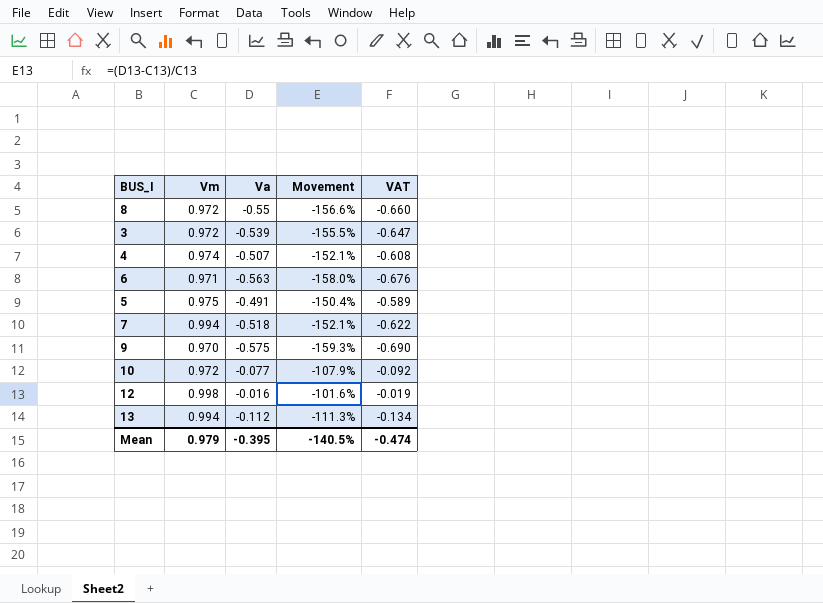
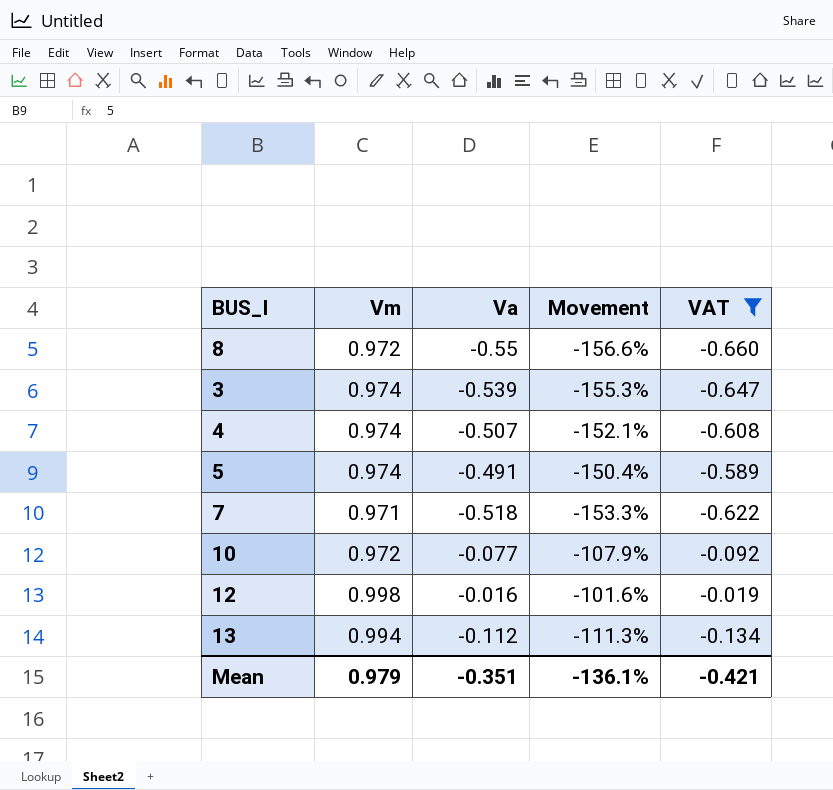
filter: none -> VAT >= -0.660
3 | Vm: 0.972 -> 0.974
3 | Movement: -155.5% -> -155.3%
5 | Vm: 0.975 -> 0.974
7 | Vm: 0.994 -> 0.971
7 | Movement: -152.1% -> -153.3%
Mean | Va: -0.395 -> -0.351
Mean | Movement: -140.5% -> -136.1%
Mean | VAT: -0.474 -> -0.421

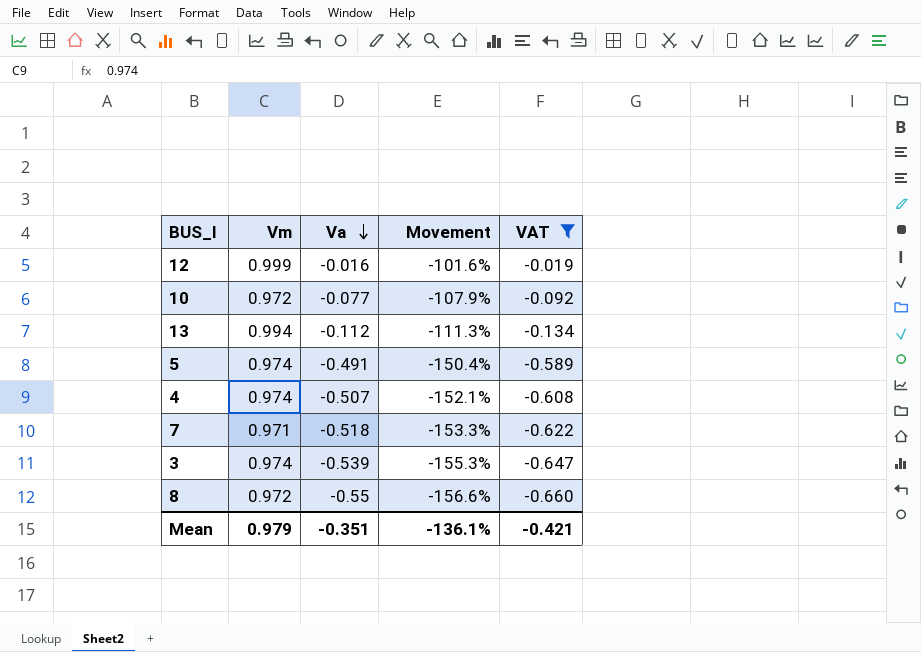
row order: none -> Va descending
12 | Vm: 0.998 -> 0.999

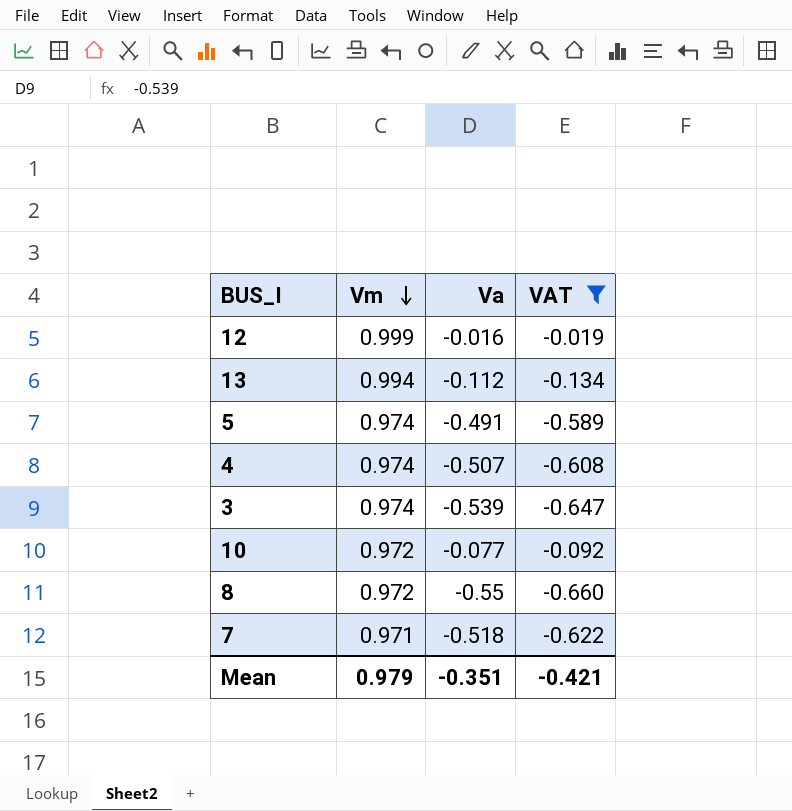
row order: Va descending -> Vm descending
column Movement | formula: ([Va] - [Vm]) / [Vm] -> none

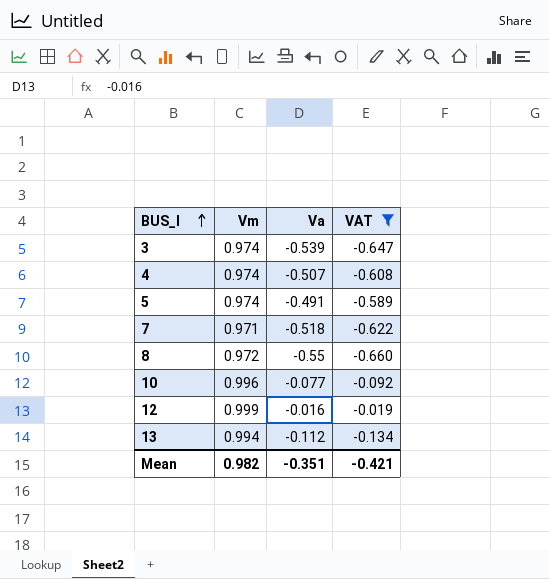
row order: Vm descending -> BUS_I ascending
10 | Vm: 0.972 -> 0.996
Mean | Vm: 0.979 -> 0.982

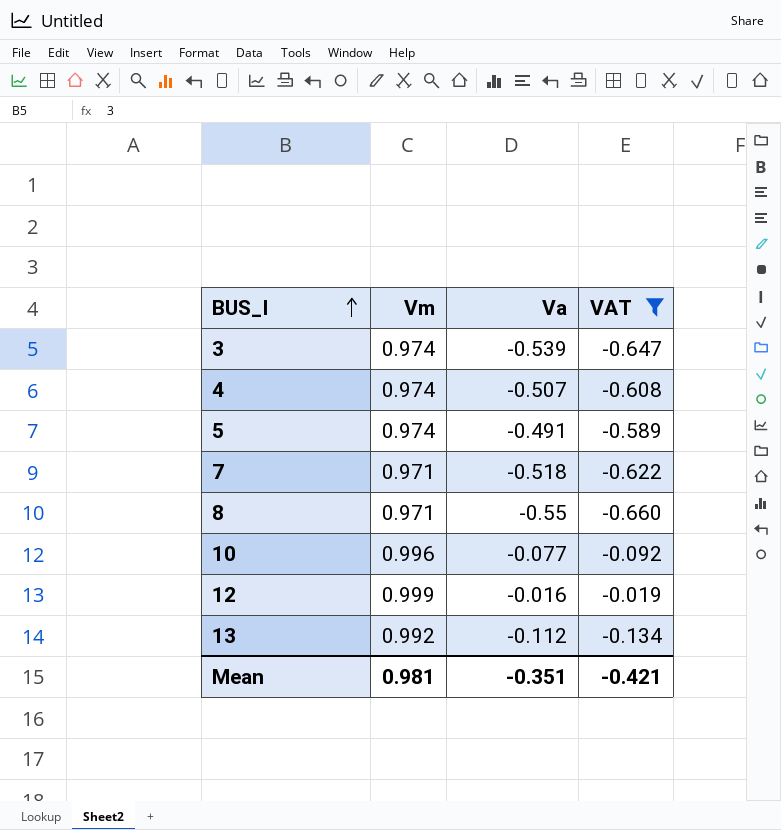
8 | Vm: 0.972 -> 0.971
13 | Vm: 0.994 -> 0.992
Mean | Vm: 0.982 -> 0.981

